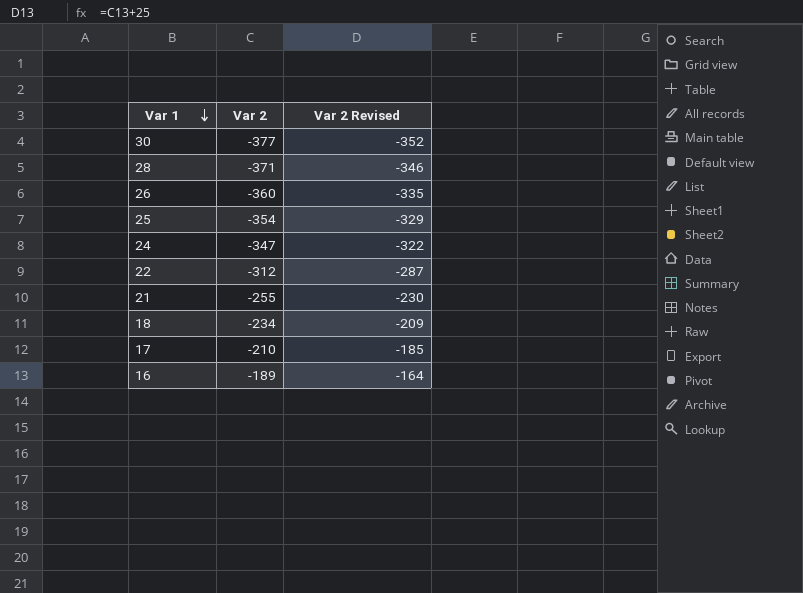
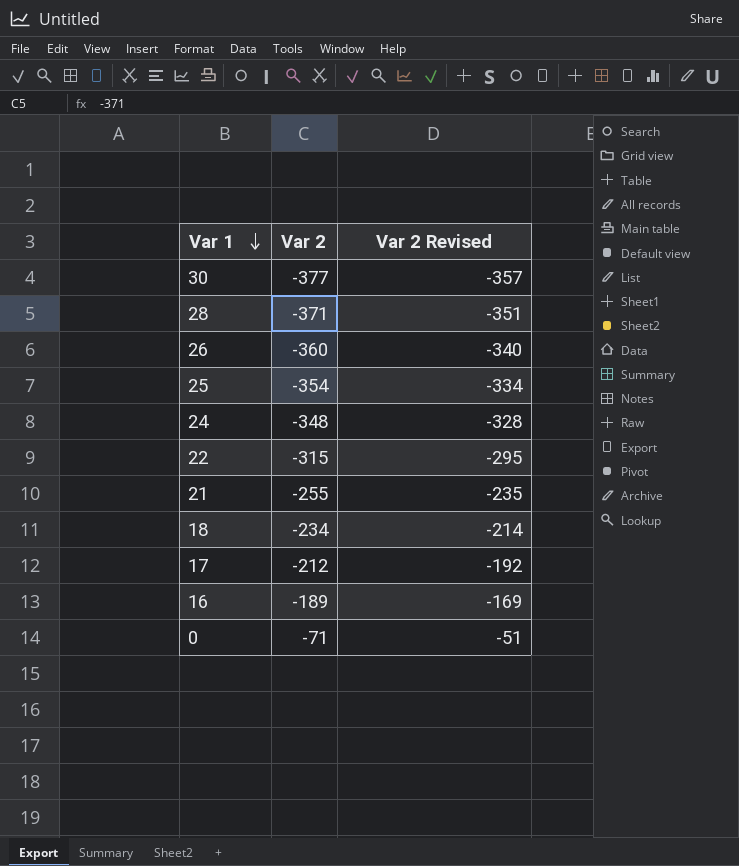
column Var 2 Revised | formula: [Var 2] + 25 -> [Var 2] + 20
24 | Var 2: -347 -> -348
22 | Var 2: -312 -> -315
17 | Var 2: -210 -> -212
row 0: none -> -71 | -51

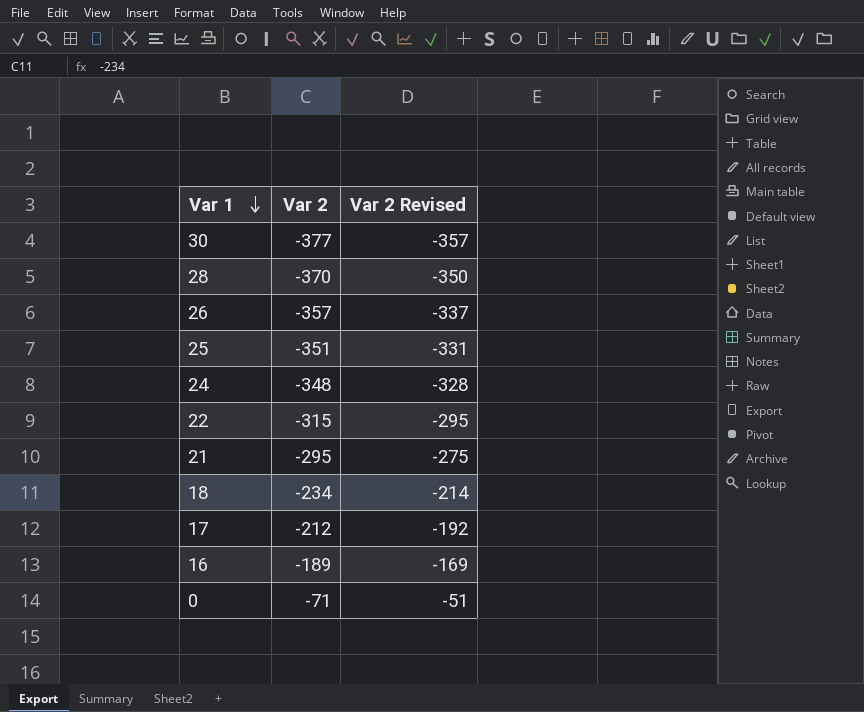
28 | Var 2: -371 -> -370
28 | Var 2 Revised: -351 -> -350
26 | Var 2: -360 -> -357
26 | Var 2 Revised: -340 -> -337
25 | Var 2: -354 -> -351
25 | Var 2 Revised: -334 -> -331
21 | Var 2: -255 -> -295
21 | Var 2 Revised: -235 -> -275

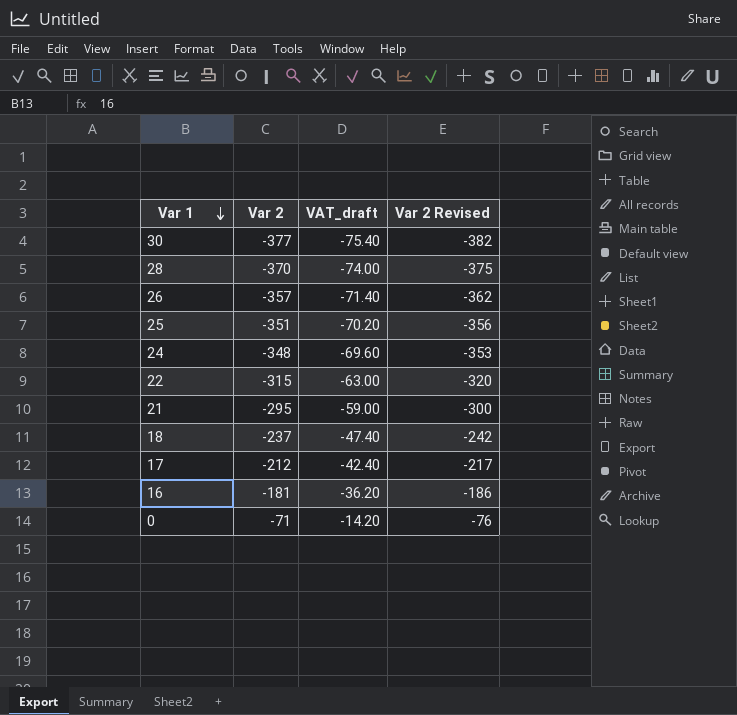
column VAT_draft | formula: none -> [Var 2] * 0.2
column Var 2 Revised | formula: [Var 2] + 20 -> [Var 2] - 5
18 | Var 2: -234 -> -237
16 | Var 2: -189 -> -181

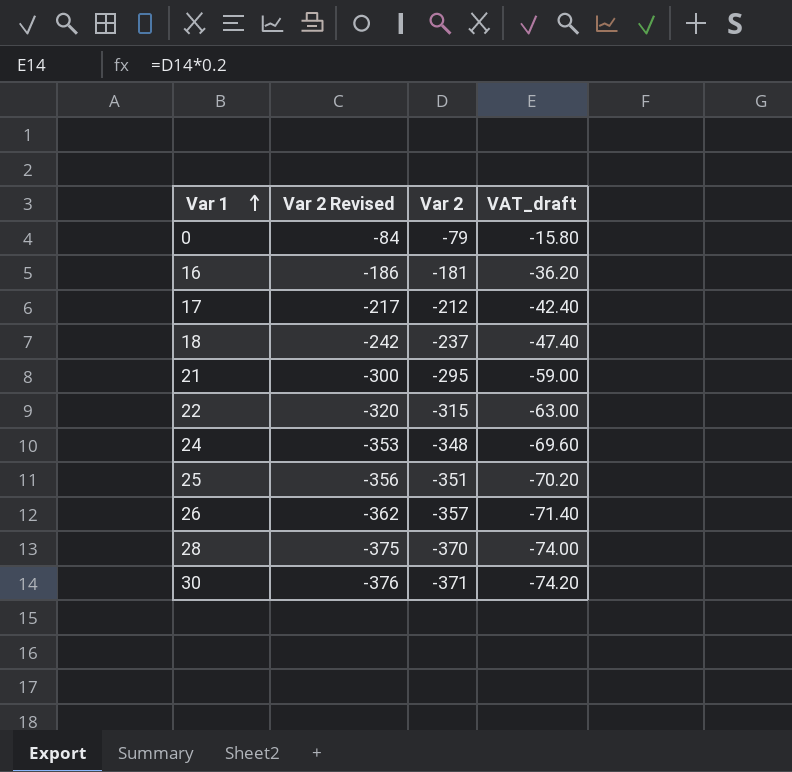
row order: Var 1 descending -> Var 1 ascending
column Var 2 Revised | position: 4 -> 2
0 | Var 2 Revised: -76 -> -84
0 | Var 2: -71 -> -79
0 | VAT_draft: -14.20 -> -15.80
30 | Var 2 Revised: -382 -> -376
30 | Var 2: -377 -> -371
30 | VAT_draft: -75.40 -> -74.20

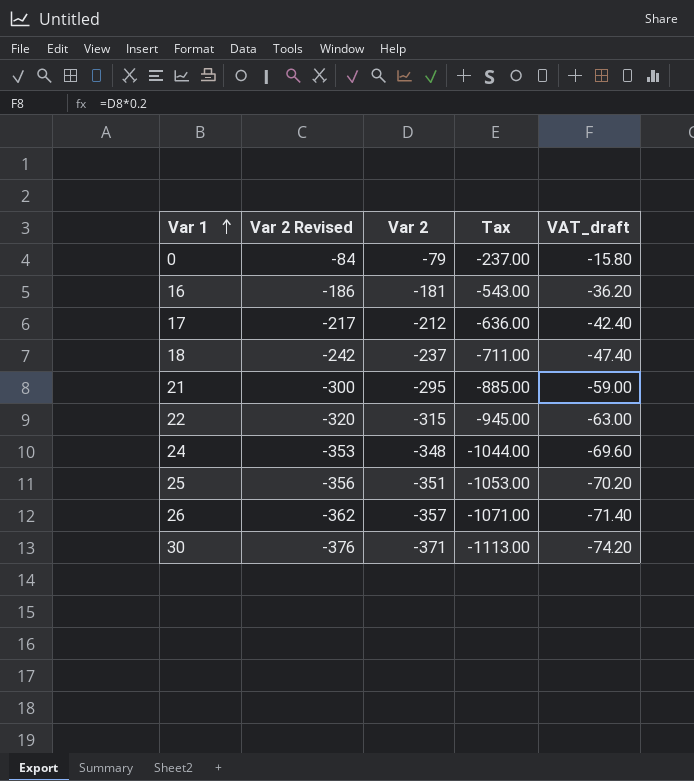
column Tax | formula: none -> [Var 2] * 3
row 28: -375 | -370 | -74.00 -> none

